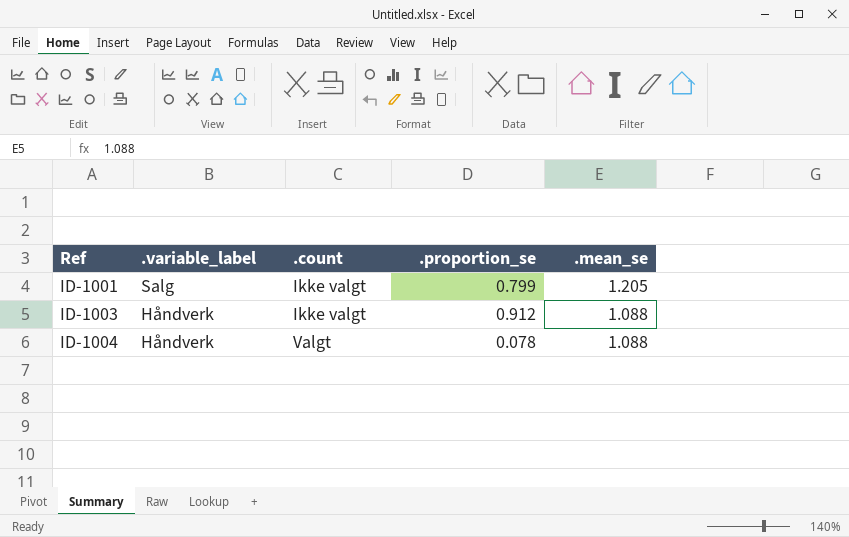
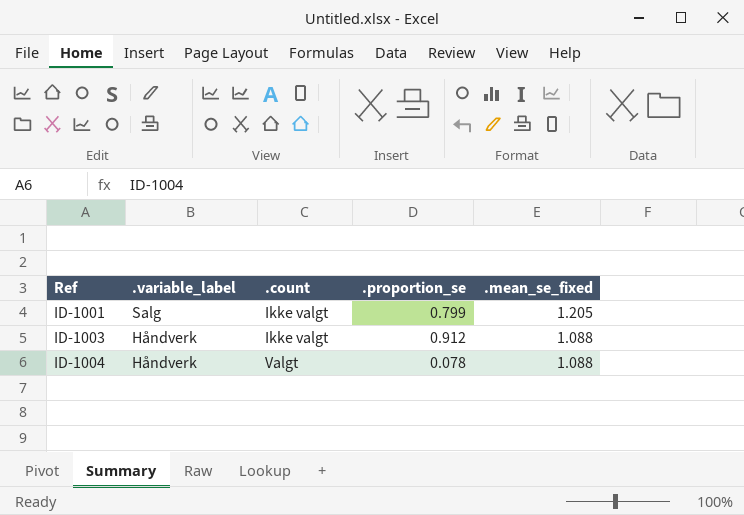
column name: .mean_se -> .mean_se_fixed

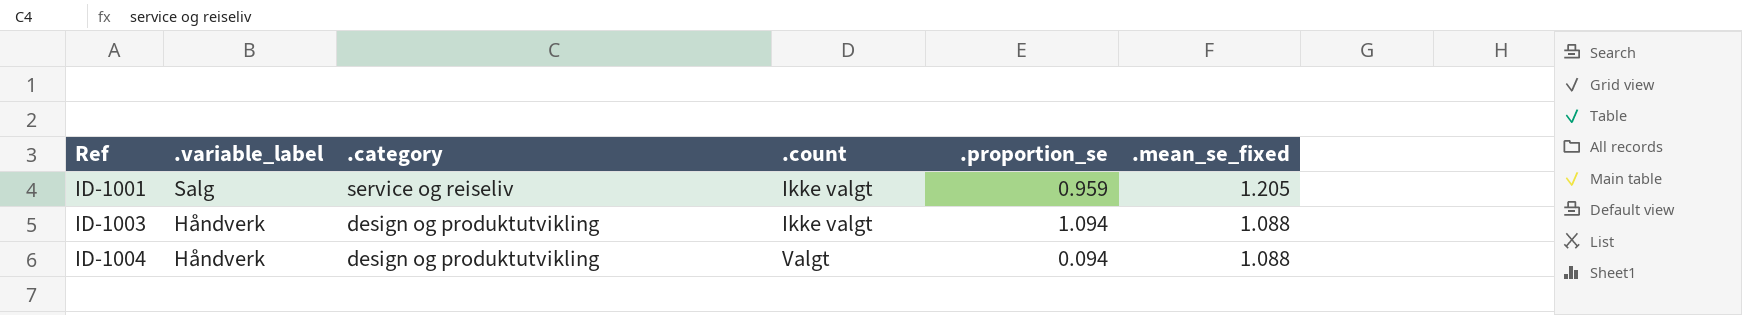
column .category | position: none -> 3
ID-1001 | .proportion_se: 0.799 -> 0.959
ID-1003 | .proportion_se: 0.912 -> 1.094
ID-1004 | .proportion_se: 0.078 -> 0.094

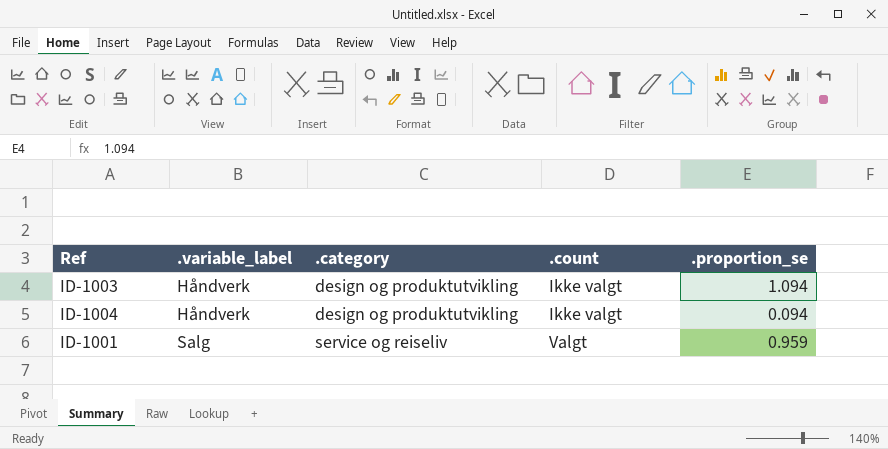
row order: Ref ascending -> .variable_label ascending
column .mean_se_fixed | position: 6 -> none
ID-1004 | .count: Valgt -> Ikke valgt
ID-1001 | .count: Ikke valgt -> Valgt

